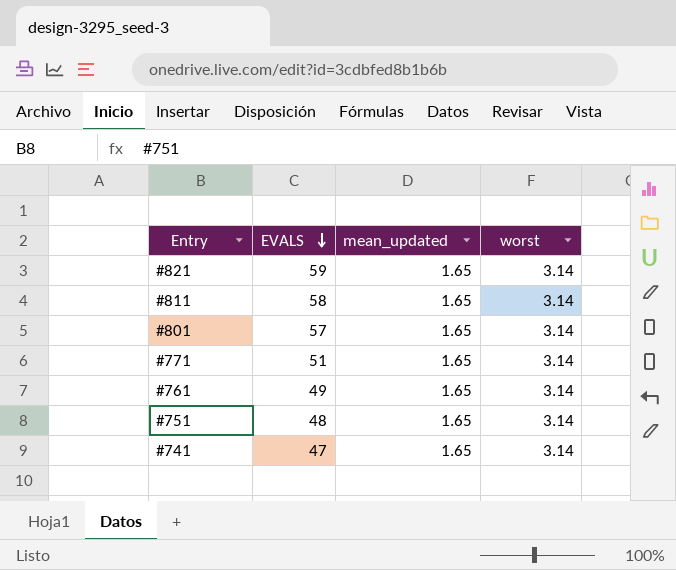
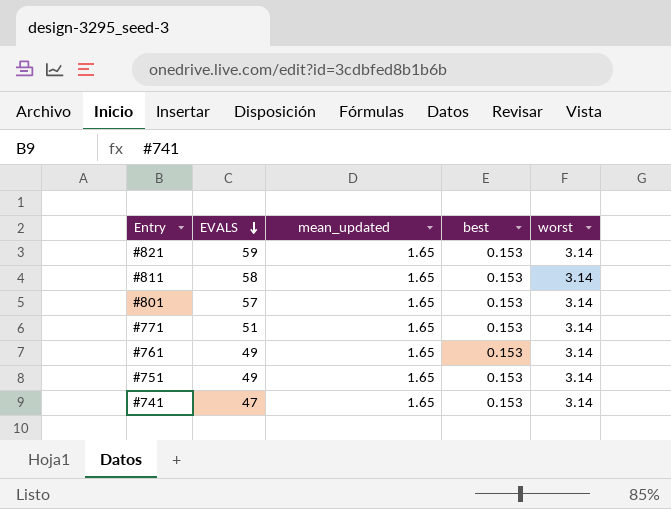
column best | position: none -> 4
#751 | EVALS: 48 -> 49

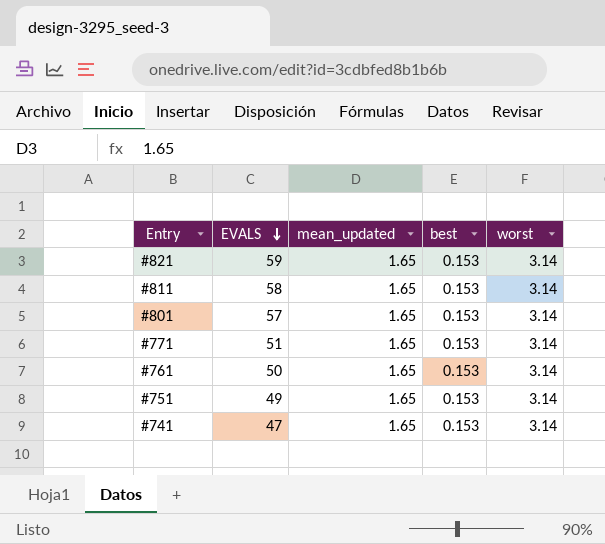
#761 | EVALS: 49 -> 50

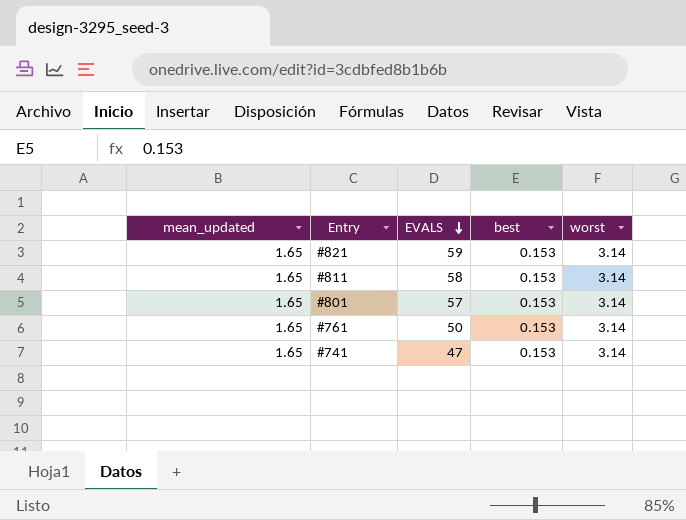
column mean_updated | position: 3 -> 1
row #771: 51 | 1.65 | 0.153 | 3.14 -> none
row #751: 49 | 1.65 | 0.153 | 3.14 -> none

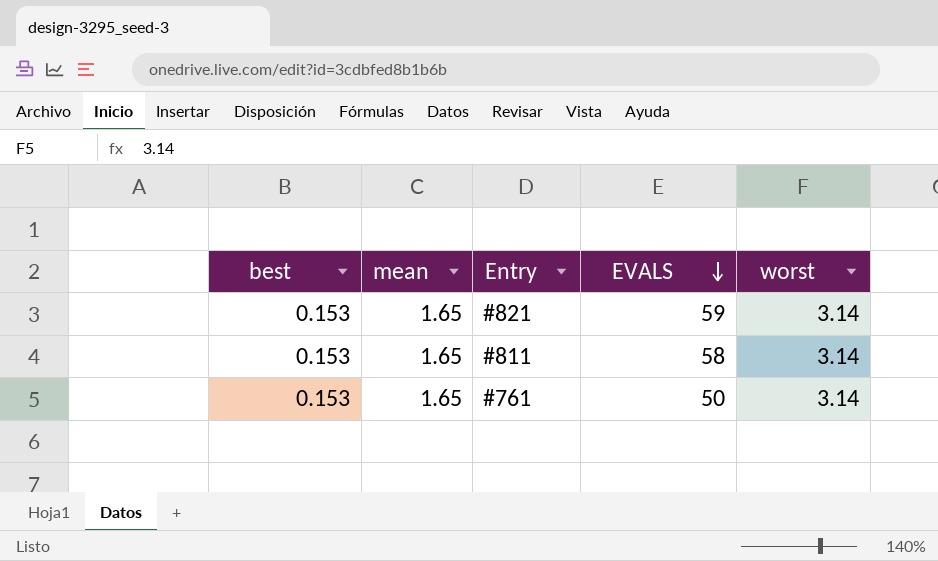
column best | position: 4 -> 1
column name: mean_updated -> mean
row #801: 1.65 | 57 | 0.153 | 3.14 -> none
row #741: 1.65 | 47 | 0.153 | 3.14 -> none

